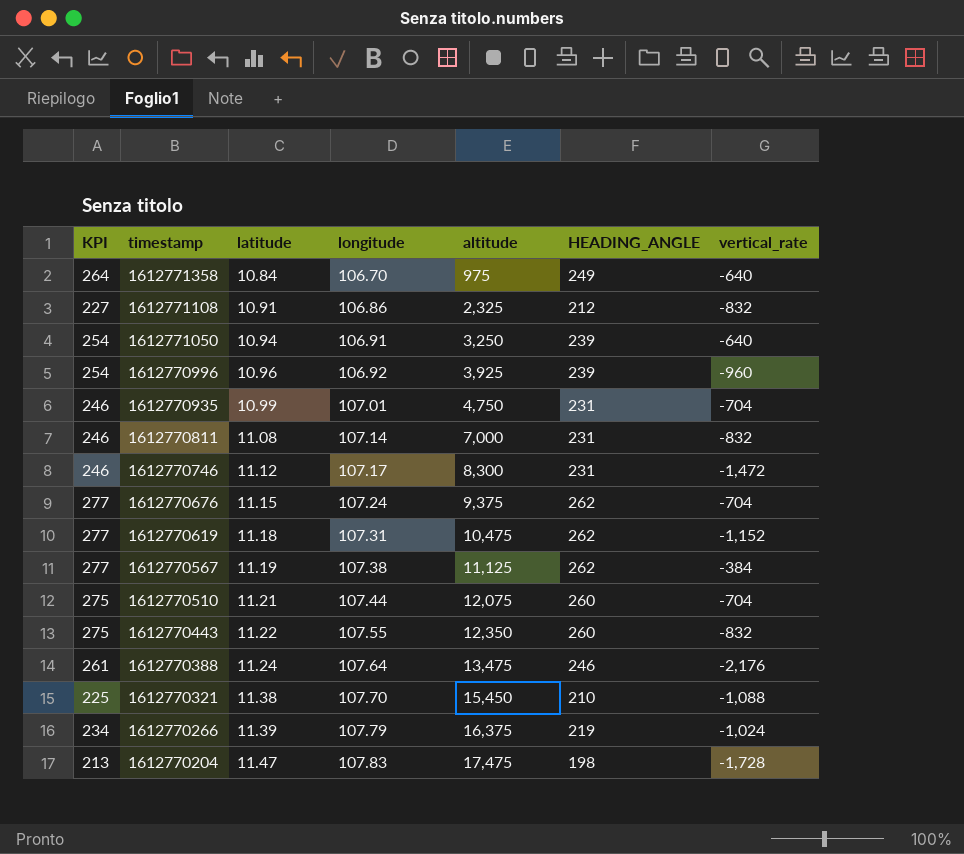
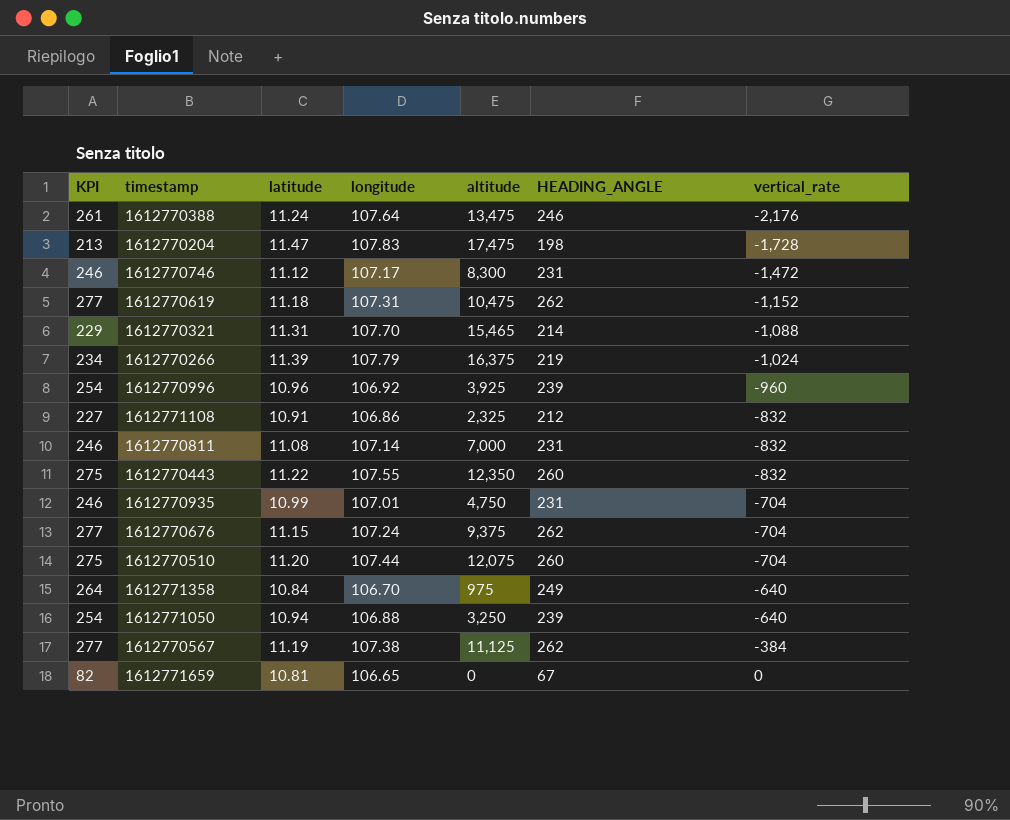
row order: timestamp descending -> vertical_rate ascending
1612770321 | KPI: 225 -> 229
1612770321 | latitude: 11.38 -> 11.31
1612770321 | altitude: 15,450 -> 15,465
1612770321 | HEADING_ANGLE: 210 -> 214
1612770510 | latitude: 11.21 -> 11.20
1612771050 | longitude: 106.91 -> 106.88
row 1612771659: none -> 82 | 10.81 | 106.65 | 0 | 67 | 0

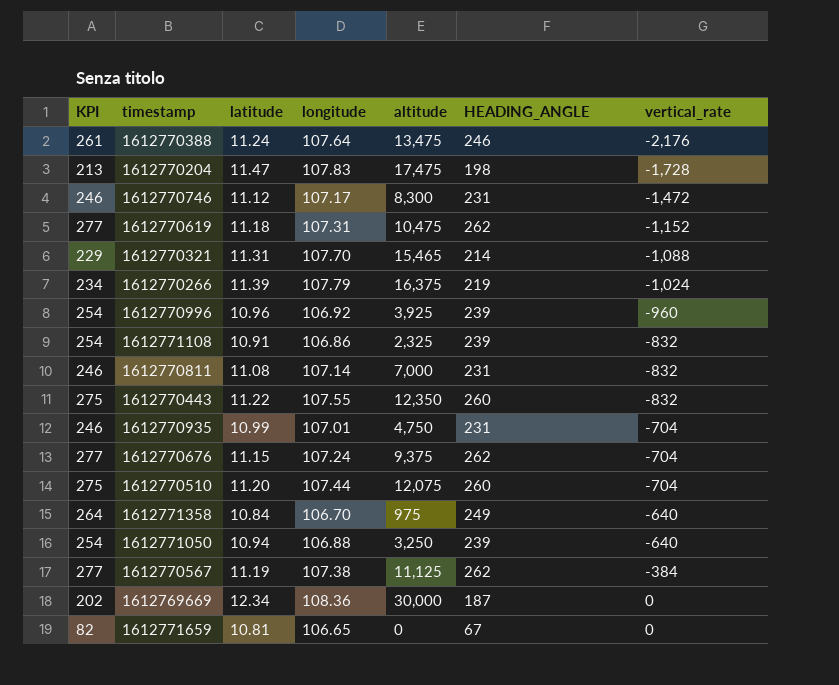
1612771108 | KPI: 227 -> 254
1612771108 | HEADING_ANGLE: 212 -> 239
row 1612769669: none -> 202 | 12.34 | 108.36 | 30,000 | 187 | 0

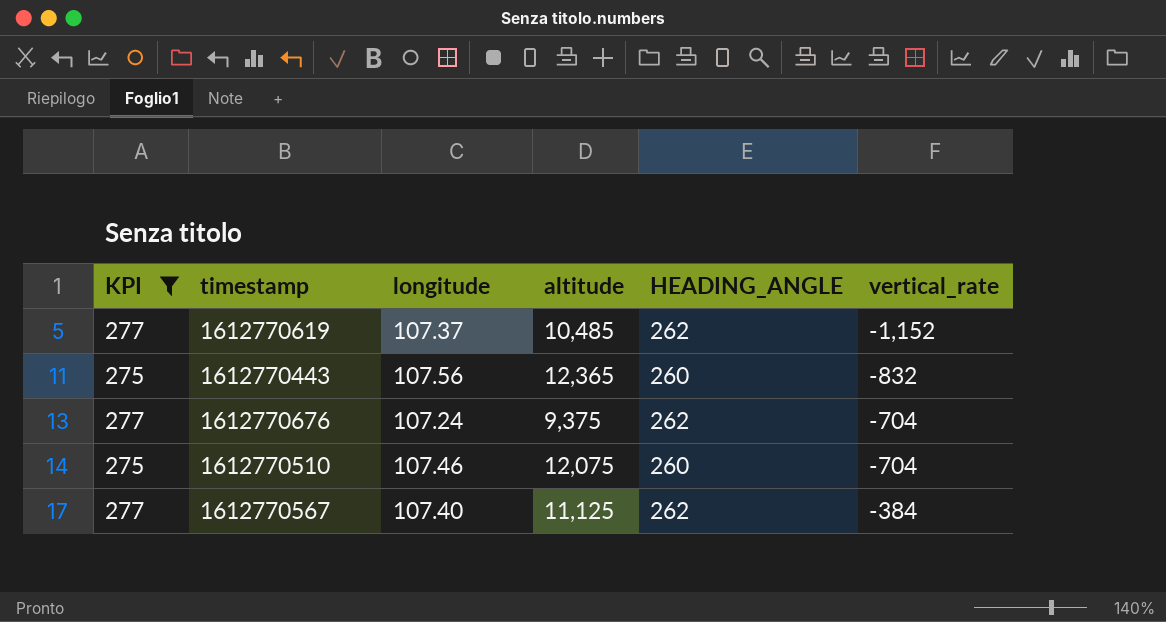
filter: none -> KPI >= 275
column latitude | position: 3 -> none
1612770619 | longitude: 107.31 -> 107.37
1612770619 | altitude: 10,475 -> 10,485
1612770443 | longitude: 107.55 -> 107.56
1612770443 | altitude: 12,350 -> 12,365
1612770510 | longitude: 107.44 -> 107.46
1612770567 | longitude: 107.38 -> 107.40

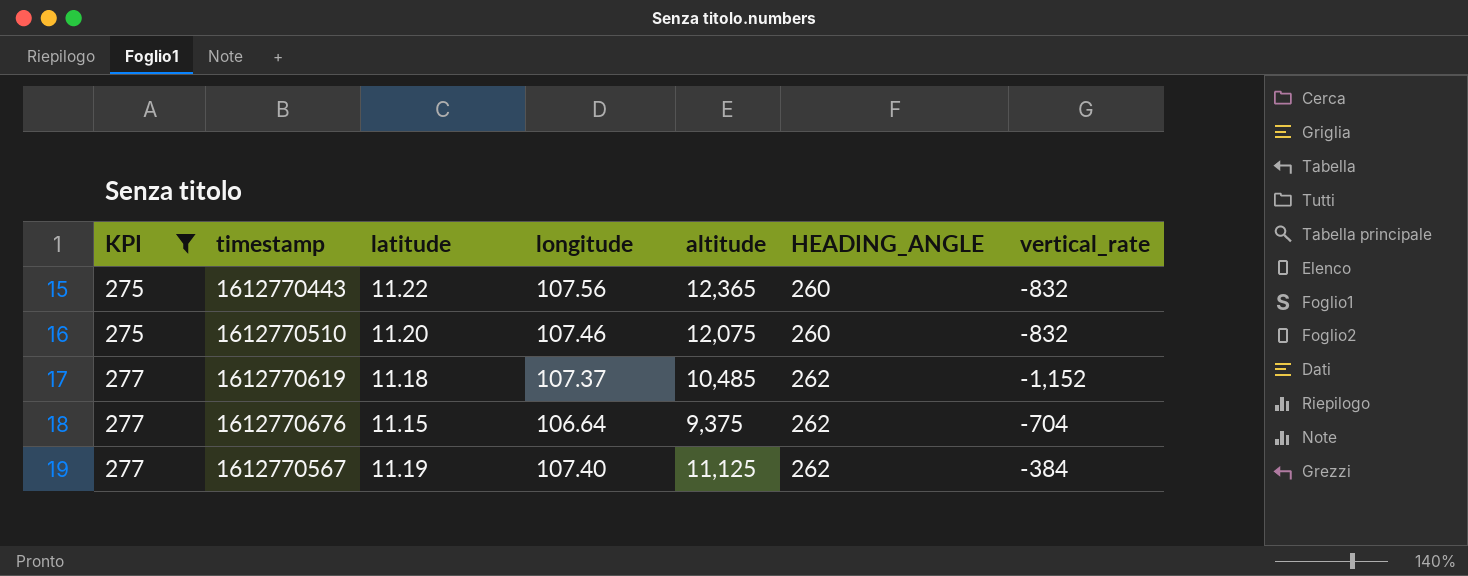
row order: vertical_rate ascending -> KPI ascending
column latitude | position: none -> 3
1612770510 | vertical_rate: -704 -> -832
1612770676 | longitude: 107.24 -> 106.64

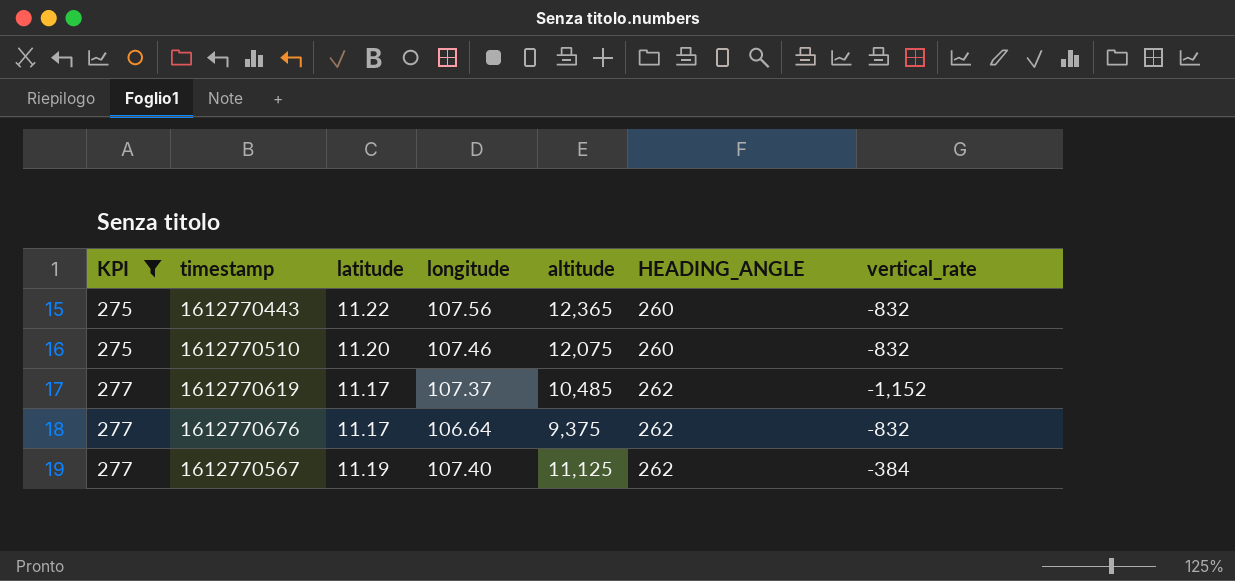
1612770619 | latitude: 11.18 -> 11.17
1612770676 | latitude: 11.15 -> 11.17
1612770676 | vertical_rate: -704 -> -832

